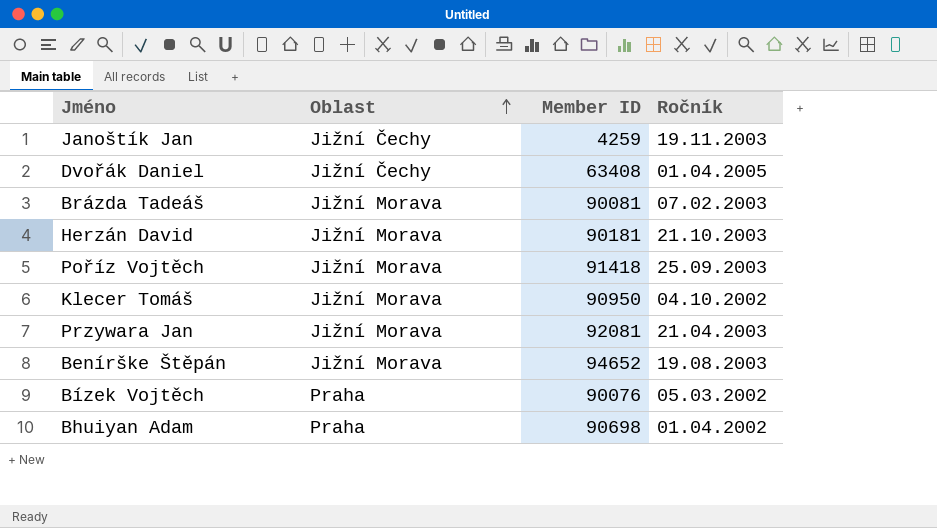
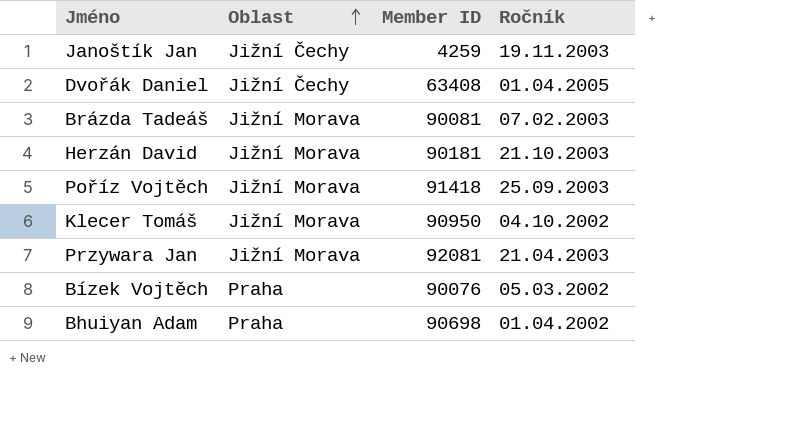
row Benírške Štěpán: Jižní Morava | 94652 | 19.08.2003 -> none

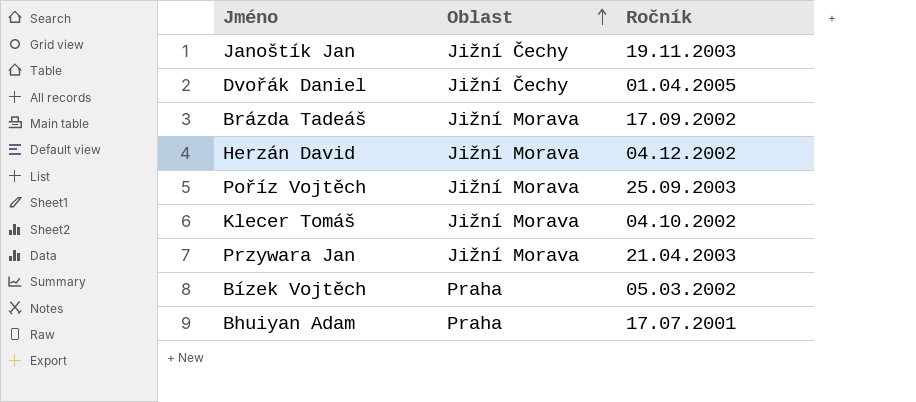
column Member ID | position: 3 -> none
Brázda Tadeáš | Ročník: 07.02.2003 -> 17.09.2002
Herzán David | Ročník: 21.10.2003 -> 04.12.2002
Bhuiyan Adam | Ročník: 01.04.2002 -> 17.07.2001

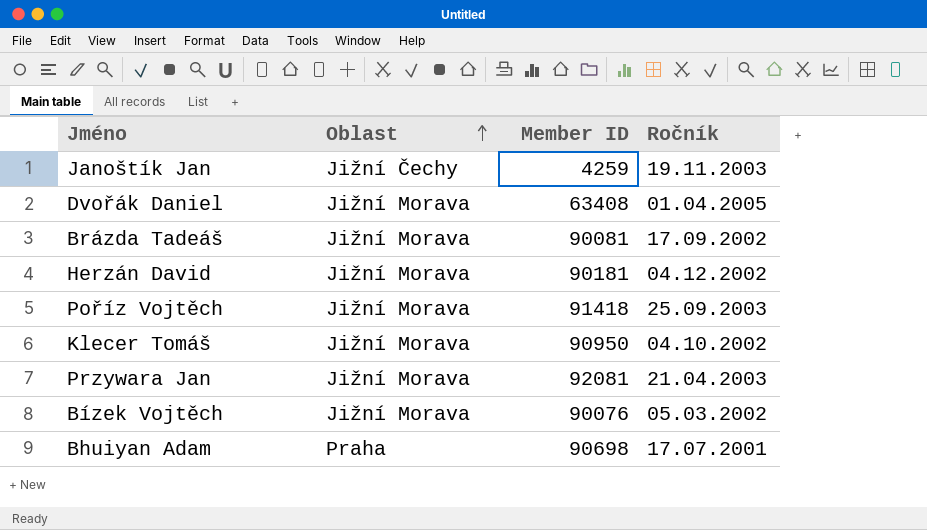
column Member ID | position: none -> 3
Dvořák Daniel | Oblast: Jižní Čechy -> Jižní Morava
Bízek Vojtěch | Oblast: Praha -> Jižní Morava

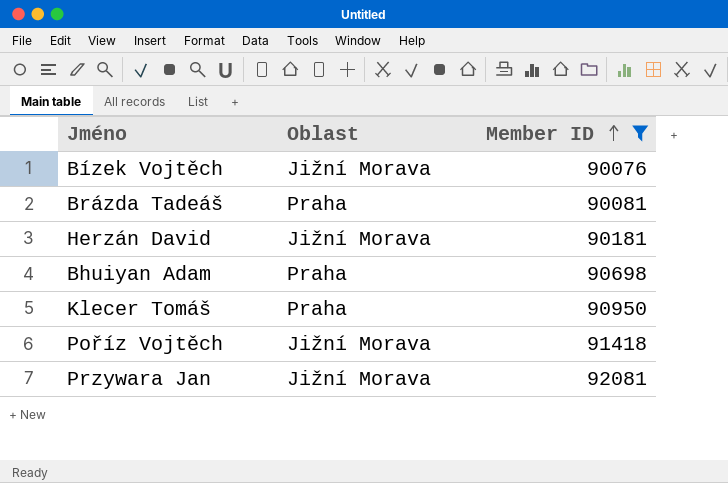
filter: none -> Member ID >= 90076
row order: Oblast ascending -> Member ID ascending
column Ročník | position: 4 -> none
Brázda Tadeáš | Oblast: Jižní Morava -> Praha
Klecer Tomáš | Oblast: Jižní Morava -> Praha

